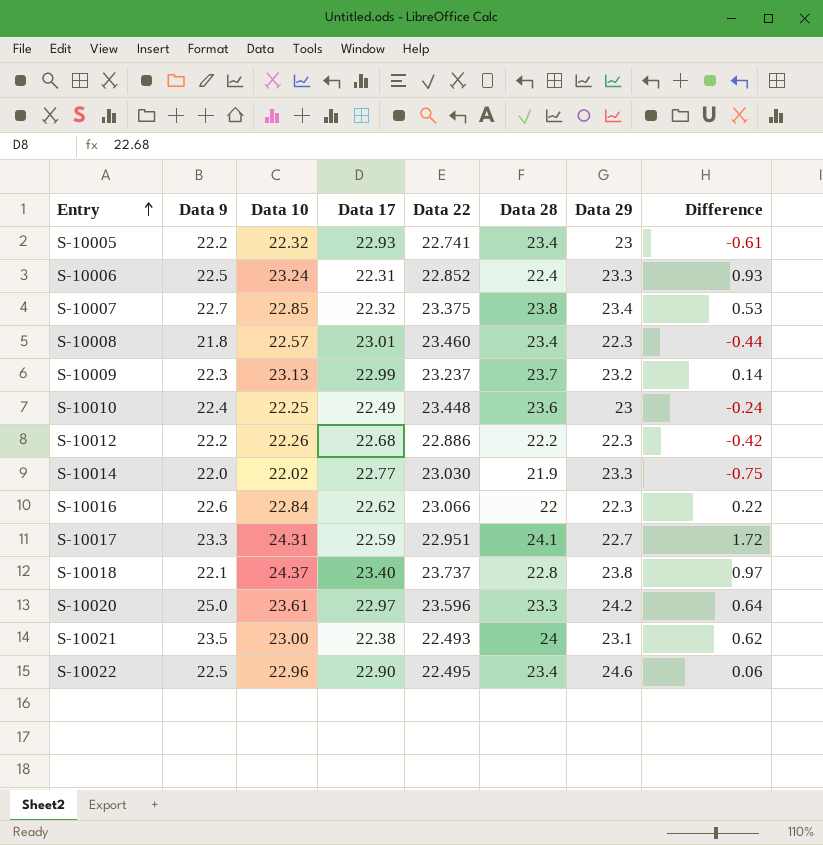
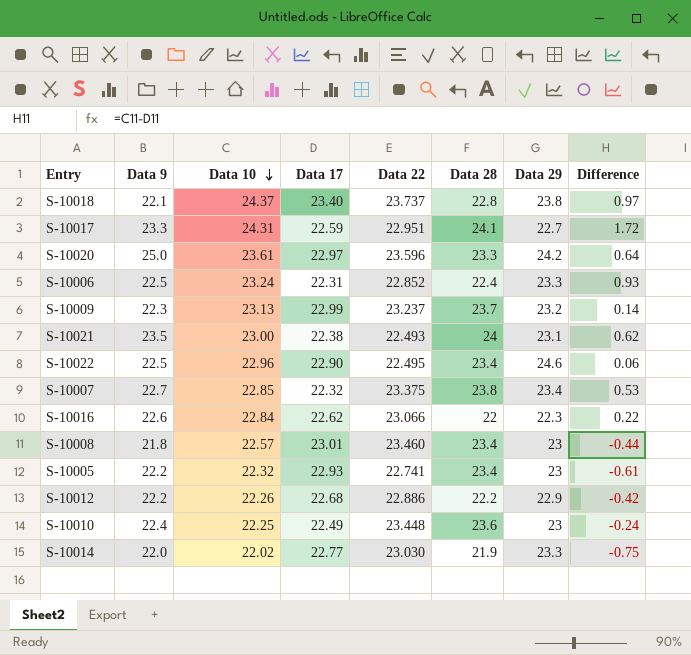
row order: Entry ascending -> Data 10 descending
S-10008 | Data 29: 22.3 -> 23
S-10012 | Data 29: 22.3 -> 22.9

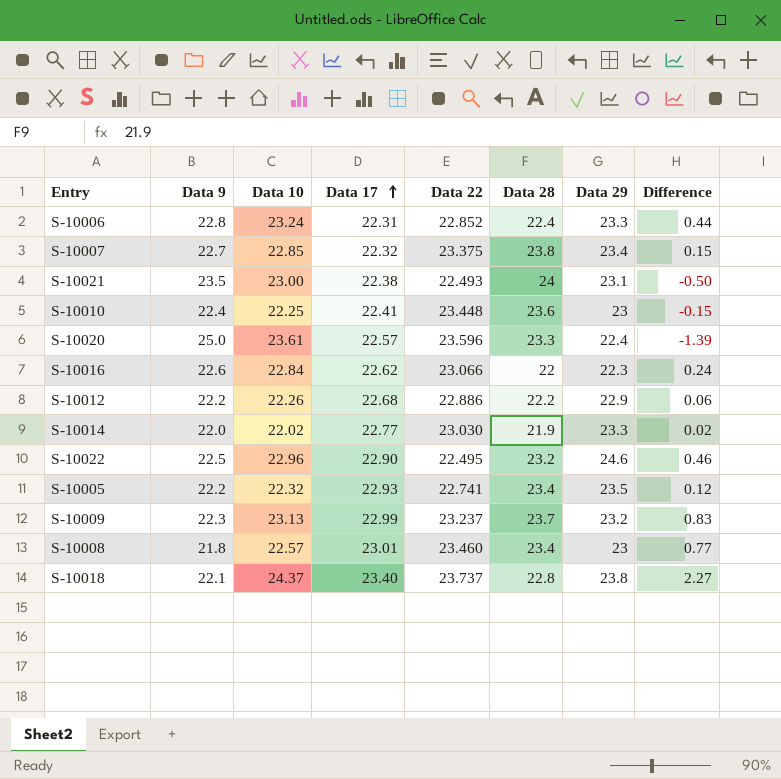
row order: Data 10 descending -> Data 17 ascending
column Difference | formula: [Data 10] - [Data 17] -> [Data 10] - [Data 9]
row S-10017: 23.3 | 24.31 | 22.59 | 22.951 | 24.1 | 22.7 | 1.72 -> none
S-10006 | Data 9: 22.5 -> 22.8
S-10010 | Data 17: 22.49 -> 22.41
S-10020 | Data 17: 22.97 -> 22.57
S-10020 | Data 29: 24.2 -> 22.4
S-10022 | Data 28: 23.4 -> 23.2
S-10005 | Data 29: 23 -> 23.5

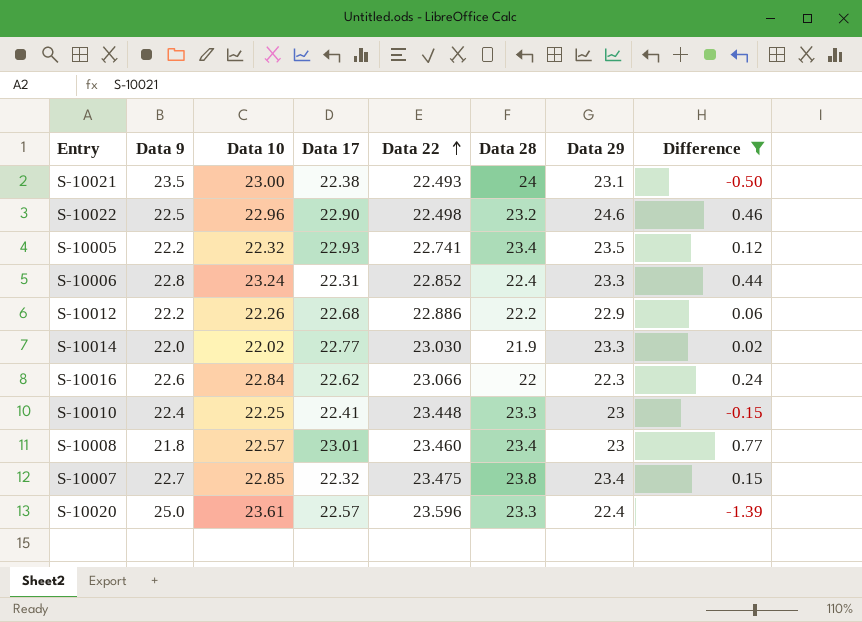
filter: none -> Difference <= 0.77
row order: Data 17 ascending -> Data 22 ascending
S-10022 | Data 22: 22.495 -> 22.498
S-10010 | Data 28: 23.6 -> 23.3
S-10007 | Data 22: 23.375 -> 23.475

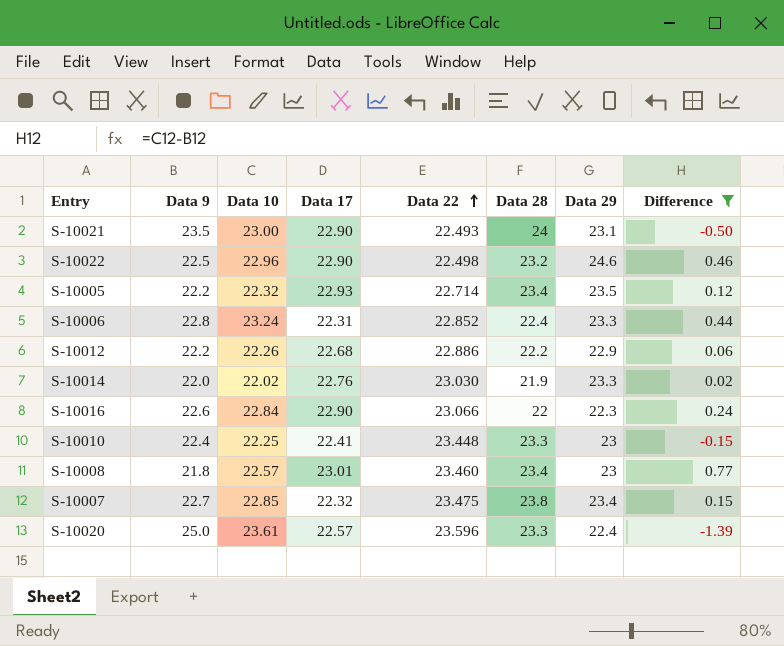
S-10021 | Data 17: 22.38 -> 22.90
S-10005 | Data 22: 22.741 -> 22.714
S-10014 | Data 17: 22.77 -> 22.76
S-10016 | Data 17: 22.62 -> 22.90

